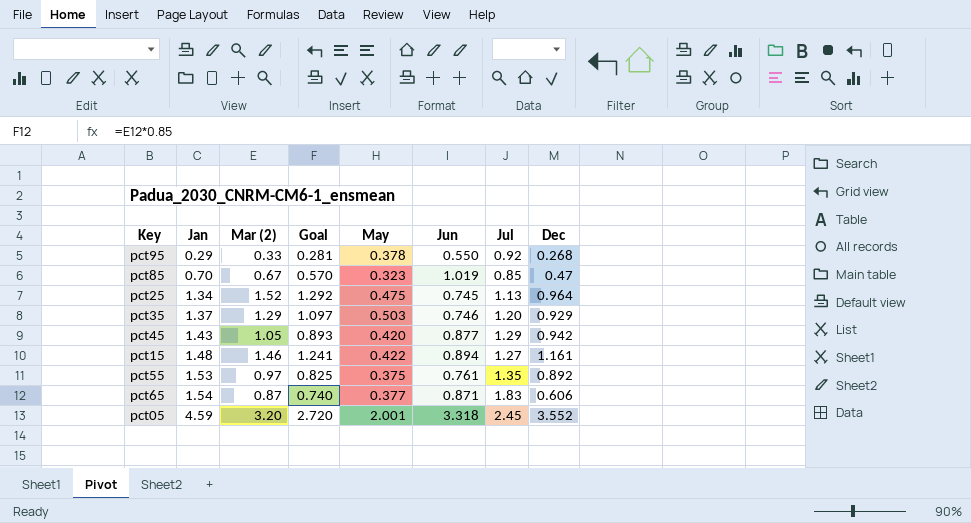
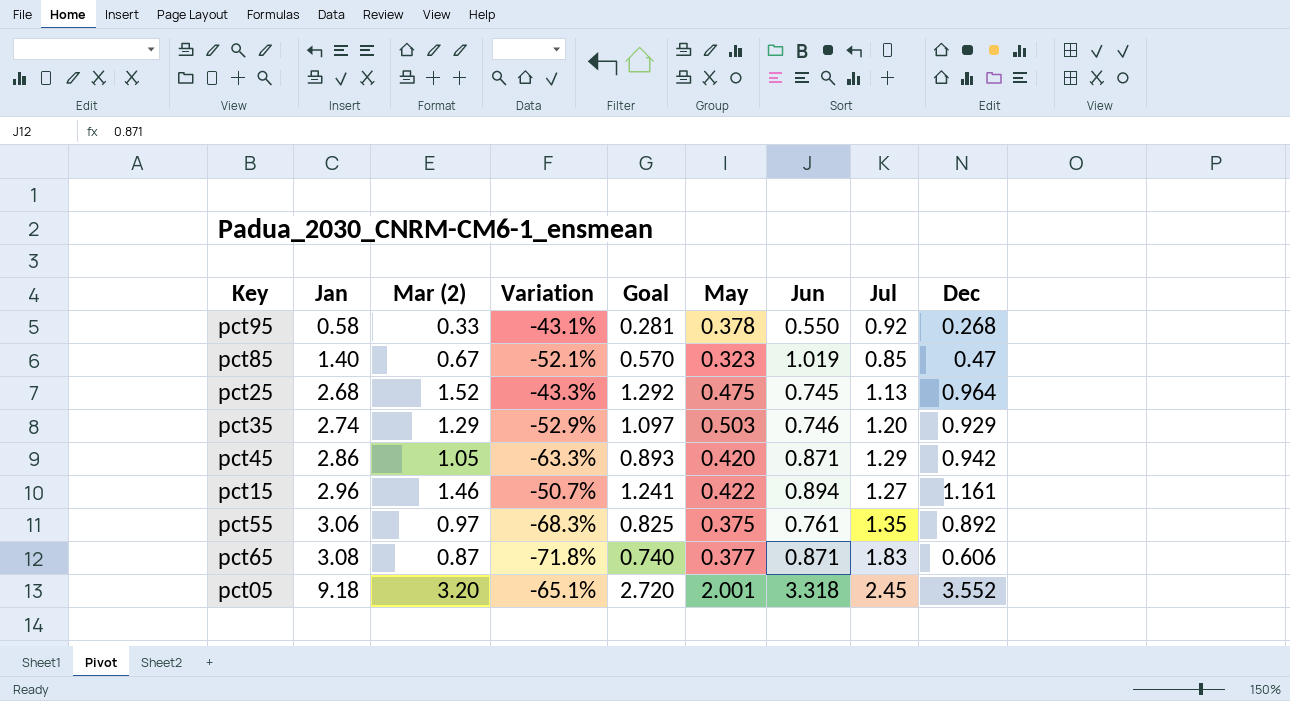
column Variation | formula: none -> ([Mar (2)] - [Jan]) / [Jan]
pct95 | Jan: 0.29 -> 0.58
pct85 | Jan: 0.70 -> 1.40
pct25 | Jan: 1.34 -> 2.68
pct35 | Jan: 1.37 -> 2.74
pct45 | Jan: 1.43 -> 2.86
pct45 | Jun: 0.877 -> 0.871
pct15 | Jan: 1.48 -> 2.96
pct55 | Jan: 1.53 -> 3.06
pct65 | Jan: 1.54 -> 3.08
pct05 | Jan: 4.59 -> 9.18

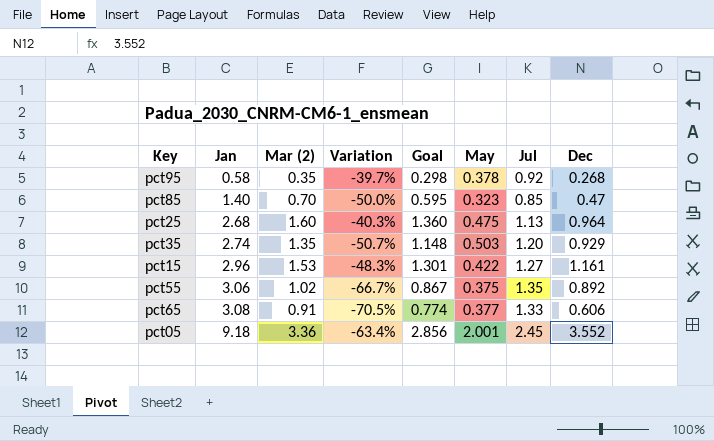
column Jun | position: 7 -> none
row pct45: 2.86 | 1.05 | -63.3% | 0.893 | 0.420 | 0.871 | 1.29 | 0.942 -> none
pct95 | Mar (2): 0.33 -> 0.35
pct95 | Variation: -43.1% -> -39.7%
pct95 | Goal: 0.281 -> 0.298
pct85 | Mar (2): 0.67 -> 0.70
pct85 | Variation: -52.1% -> -50.0%
pct85 | Goal: 0.570 -> 0.595
pct25 | Mar (2): 1.52 -> 1.60
pct25 | Variation: -43.3% -> -40.3%
pct25 | Goal: 1.292 -> 1.360
pct35 | Mar (2): 1.29 -> 1.35
pct35 | Variation: -52.9% -> -50.7%
pct35 | Goal: 1.097 -> 1.148
pct15 | Mar (2): 1.46 -> 1.53
pct15 | Variation: -50.7% -> -48.3%
pct15 | Goal: 1.241 -> 1.301
pct55 | Mar (2): 0.97 -> 1.02
pct55 | Variation: -68.3% -> -66.7%
pct55 | Goal: 0.825 -> 0.867
pct65 | Mar (2): 0.87 -> 0.91
pct65 | Variation: -71.8% -> -70.5%
pct65 | Goal: 0.740 -> 0.774
pct65 | Jul: 1.83 -> 1.33
pct05 | Mar (2): 3.20 -> 3.36
pct05 | Variation: -65.1% -> -63.4%
pct05 | Goal: 2.720 -> 2.856

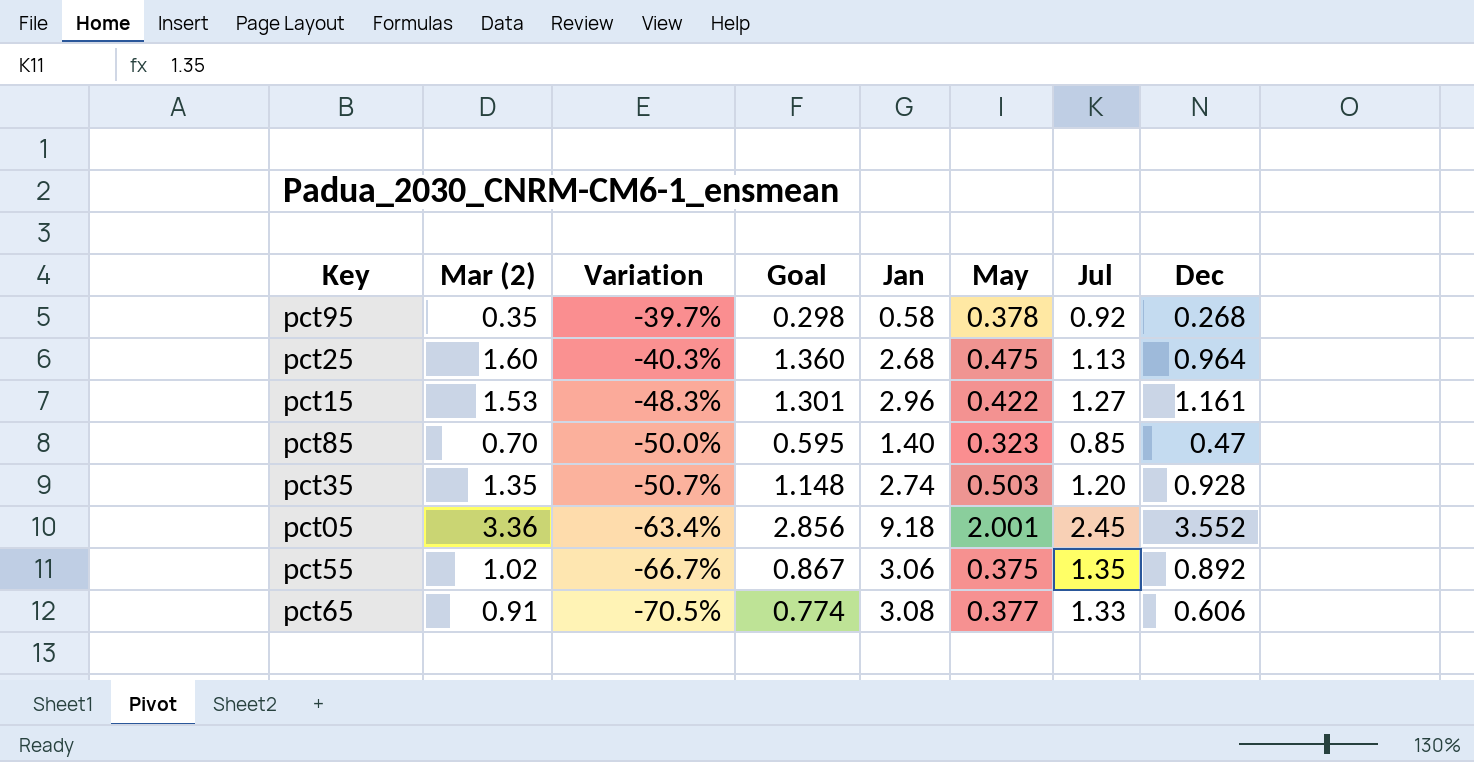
row order: Jan ascending -> Variation descending
column Jan | position: 2 -> 5
pct35 | Dec: 0.929 -> 0.928

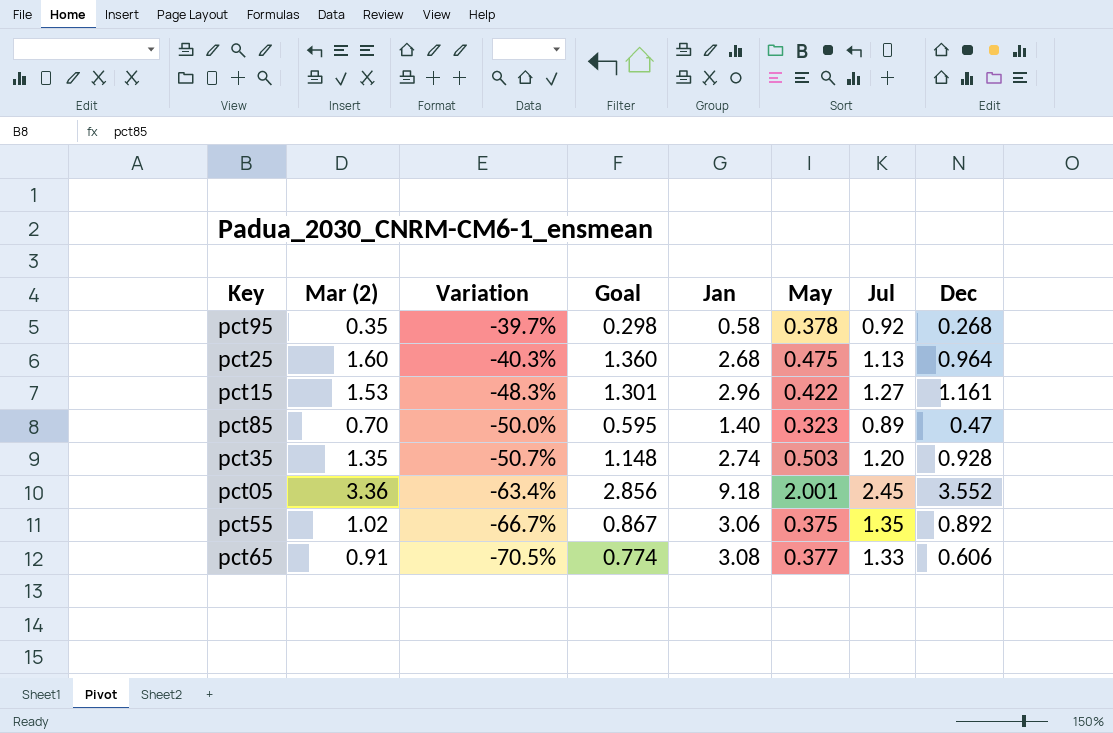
pct85 | Jul: 0.85 -> 0.89

